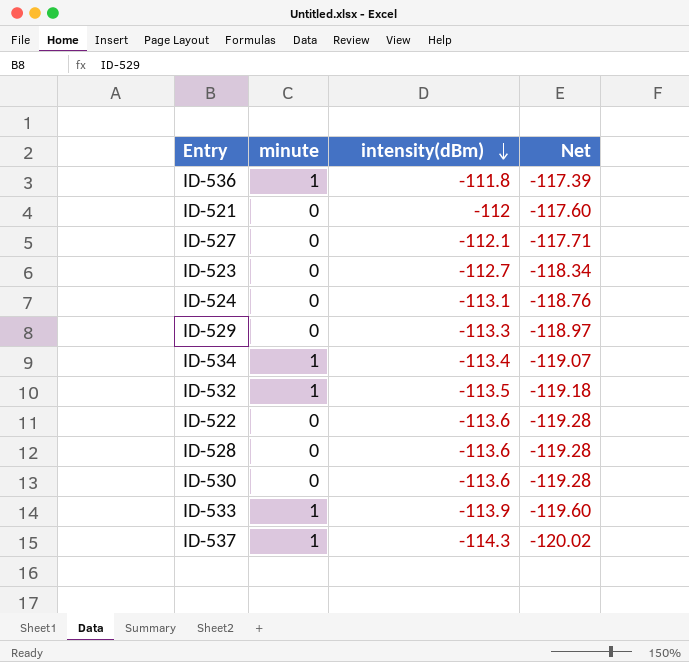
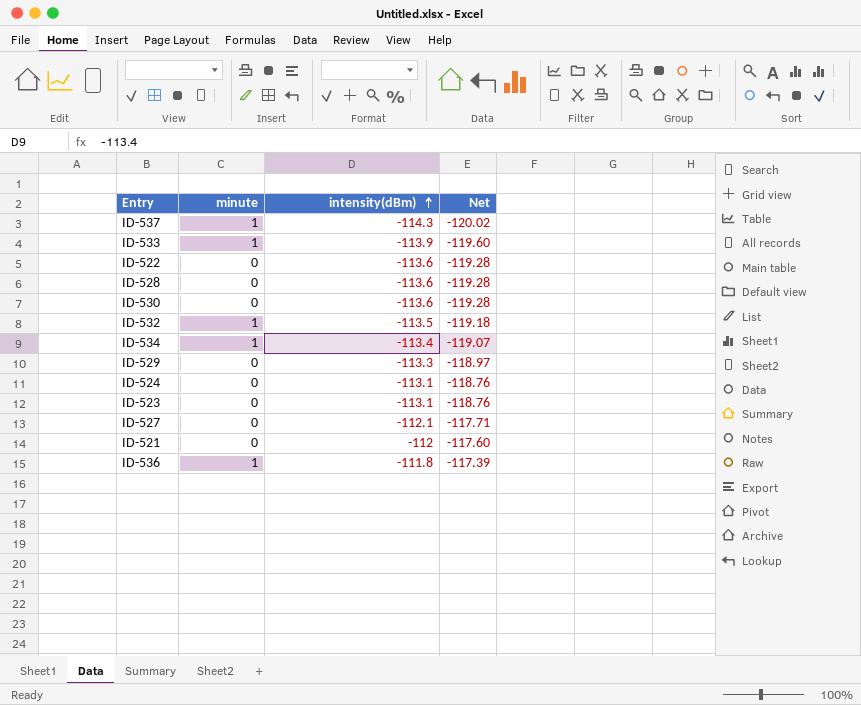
row order: intensity(dBm) descending -> intensity(dBm) ascending
ID-523 | intensity(dBm): -112.7 -> -113.1
ID-523 | Net: -118.34 -> -118.76

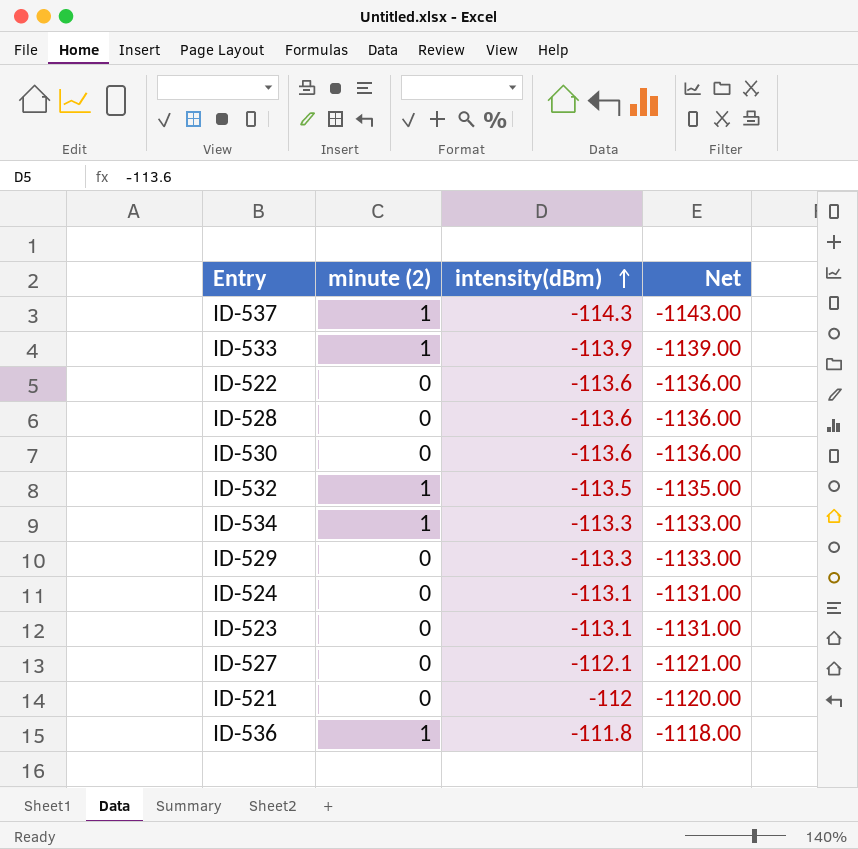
column name: minute -> minute (2)
column Net | formula: [intensity(dBm)] * 1.05 -> [intensity(dBm)] * 10
ID-534 | intensity(dBm): -113.4 -> -113.3

